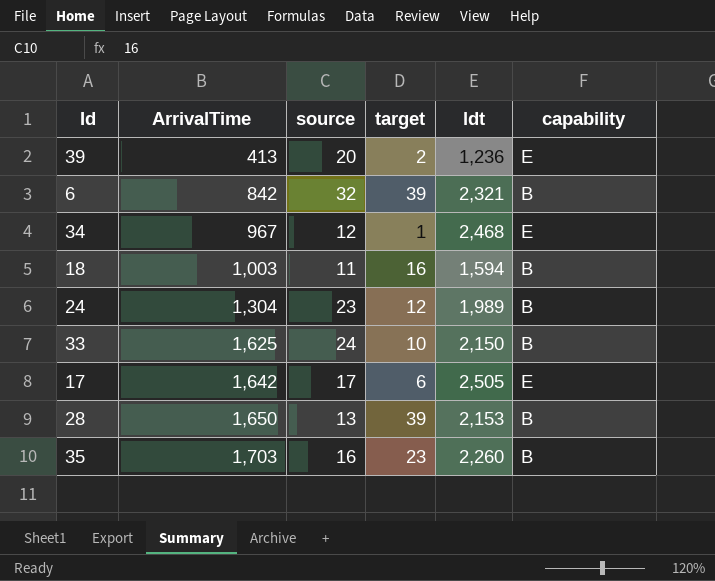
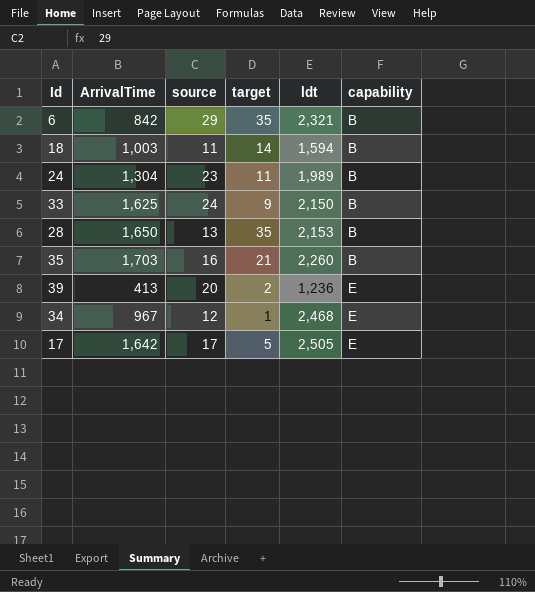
row order: ArrivalTime ascending -> capability ascending
6 | source: 32 -> 29
6 | target: 39 -> 35
18 | target: 16 -> 14
24 | target: 12 -> 11
33 | target: 10 -> 9
28 | target: 39 -> 35
35 | target: 23 -> 21
17 | target: 6 -> 5

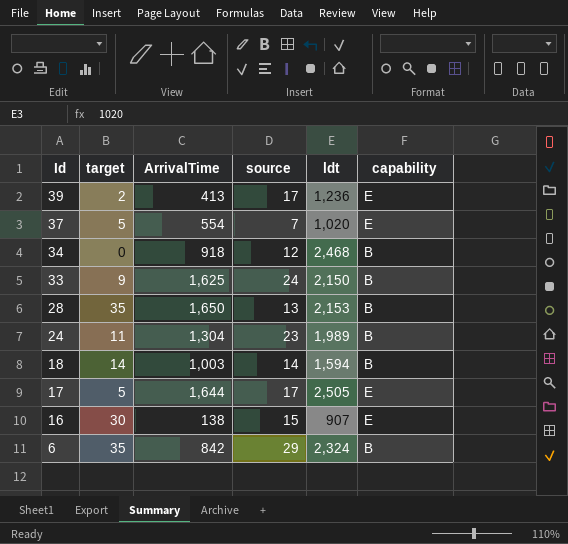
row order: capability ascending -> Id descending
column target | position: 4 -> 2
row 35: 1,703 | 16 | 21 | 2,260 | B -> none
39 | source: 20 -> 17
row 37: none -> 5 | 554 | 7 | 1,020 | E
34 | target: 1 -> 0
34 | ArrivalTime: 967 -> 918
34 | capability: E -> B
18 | source: 11 -> 14
17 | ArrivalTime: 1,642 -> 1,644
row 16: none -> 30 | 138 | 15 | 907 | E
6 | ldt: 2,321 -> 2,324

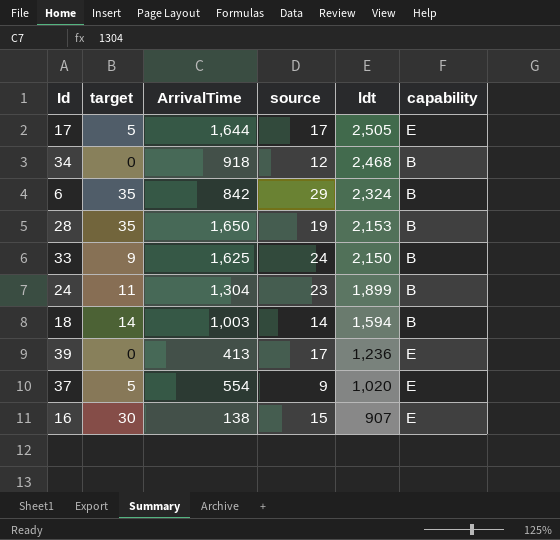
row order: Id descending -> ldt descending
28 | source: 13 -> 19
24 | ldt: 1,989 -> 1,899
39 | target: 2 -> 0
37 | source: 7 -> 9

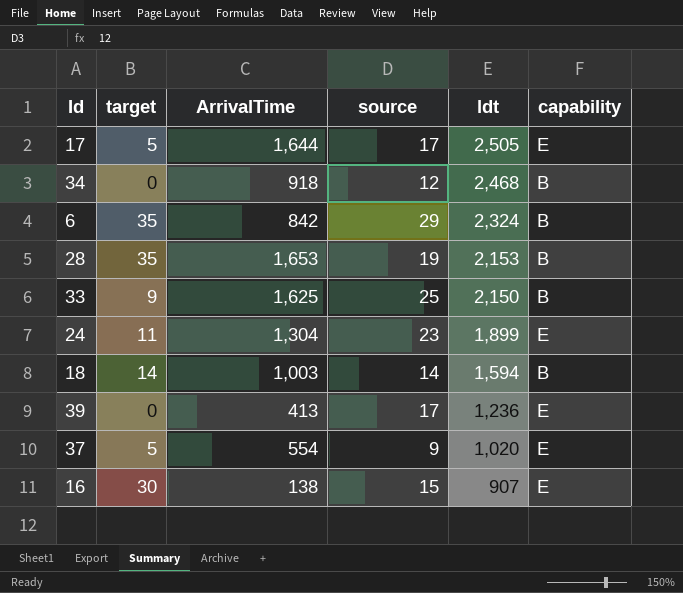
28 | ArrivalTime: 1,650 -> 1,653
33 | source: 24 -> 25
24 | capability: B -> E

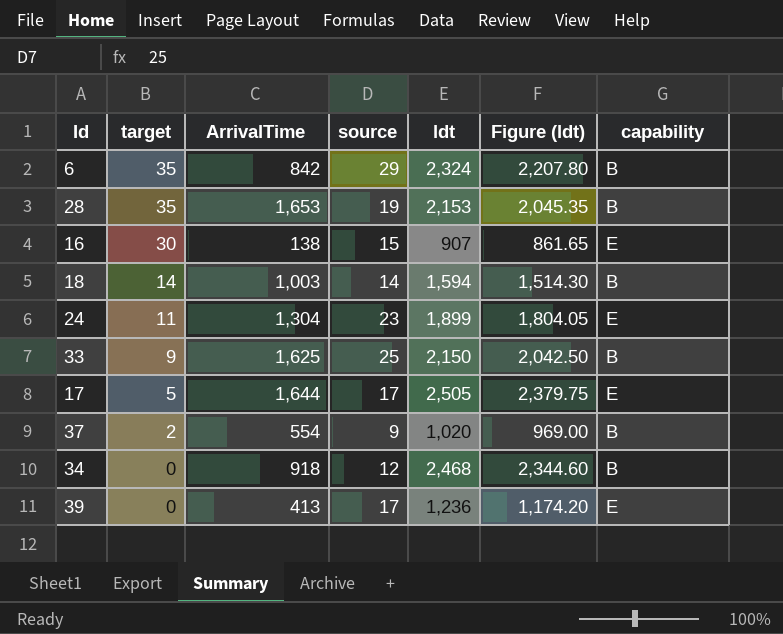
row order: ldt descending -> target descending
column Figure (ldt) | formula: none -> [ldt] * 0.95
37 | target: 5 -> 2
37 | capability: E -> B

